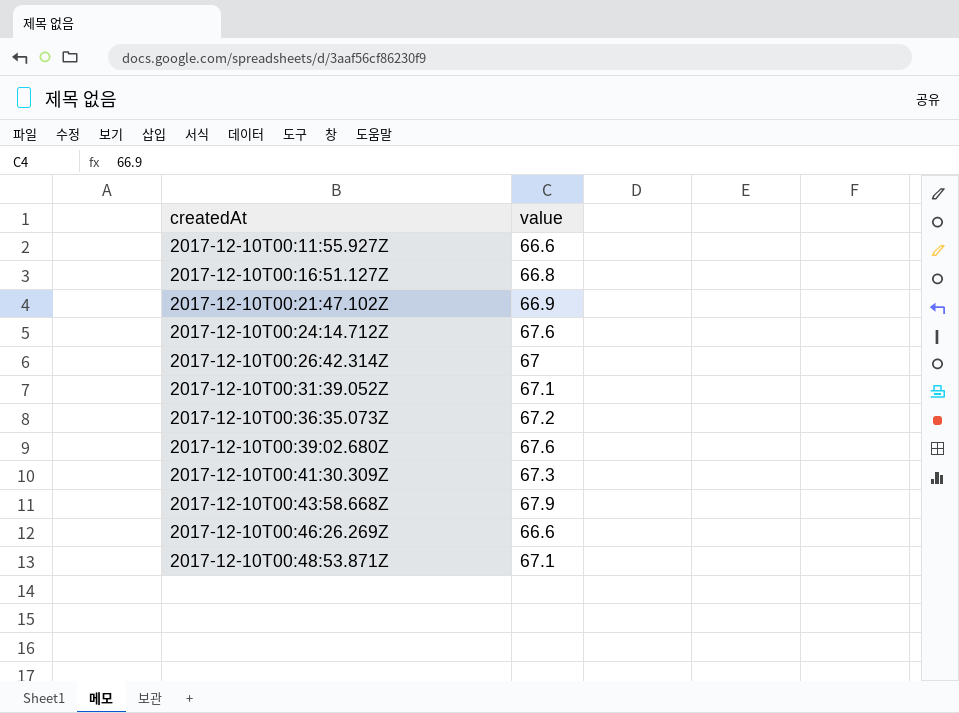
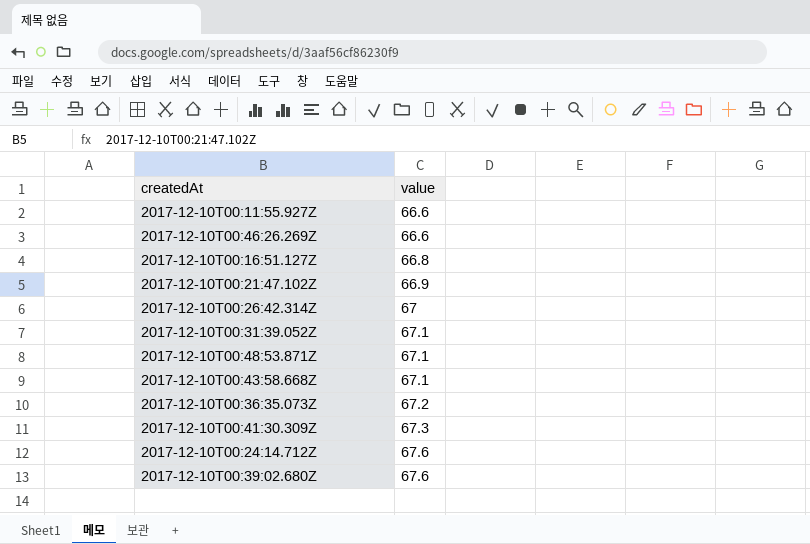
row order: createdAt ascending -> value ascending
2017-12-10T00:43:58.668Z | value: 67.9 -> 67.1

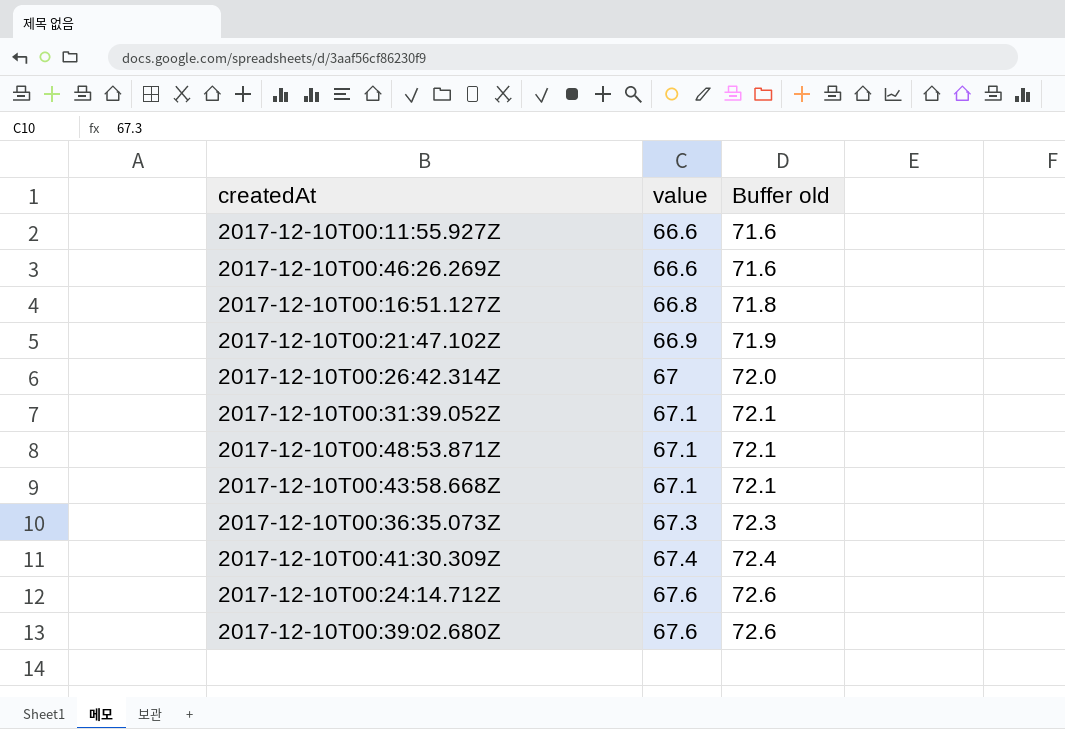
column Buffer old | formula: none -> [value] + 5
2017-12-10T00:36:35.073Z | value: 67.2 -> 67.3
2017-12-10T00:41:30.309Z | value: 67.3 -> 67.4

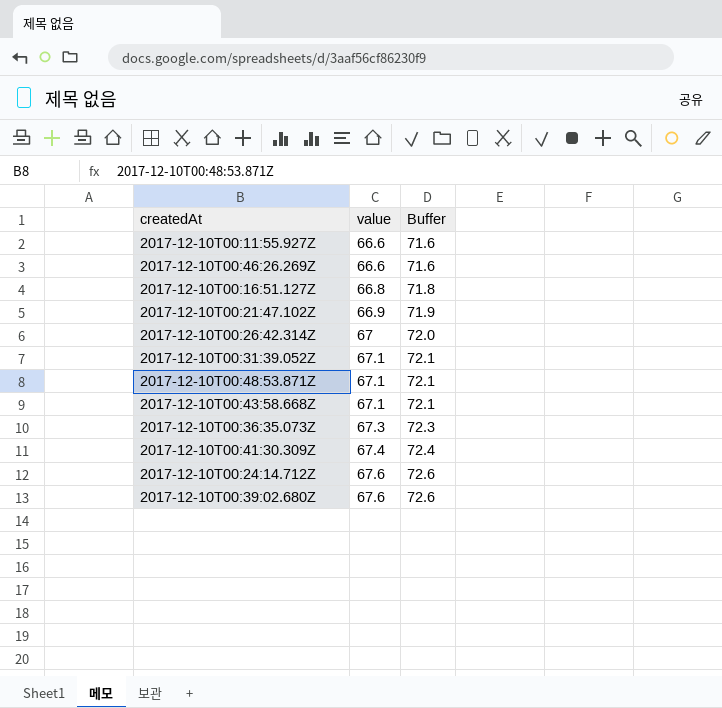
column name: Buffer old -> Buffer

